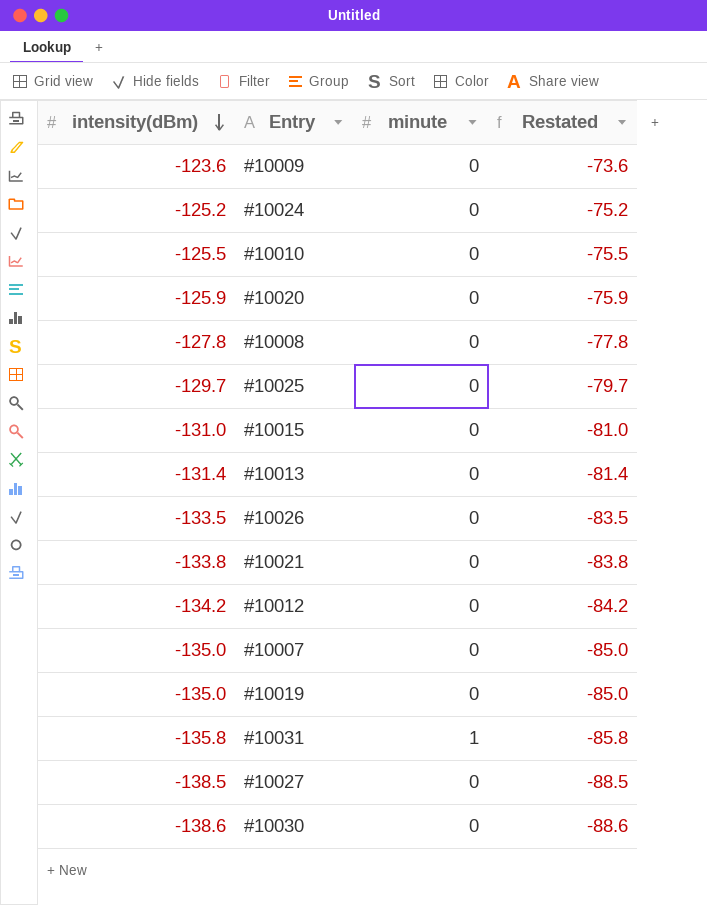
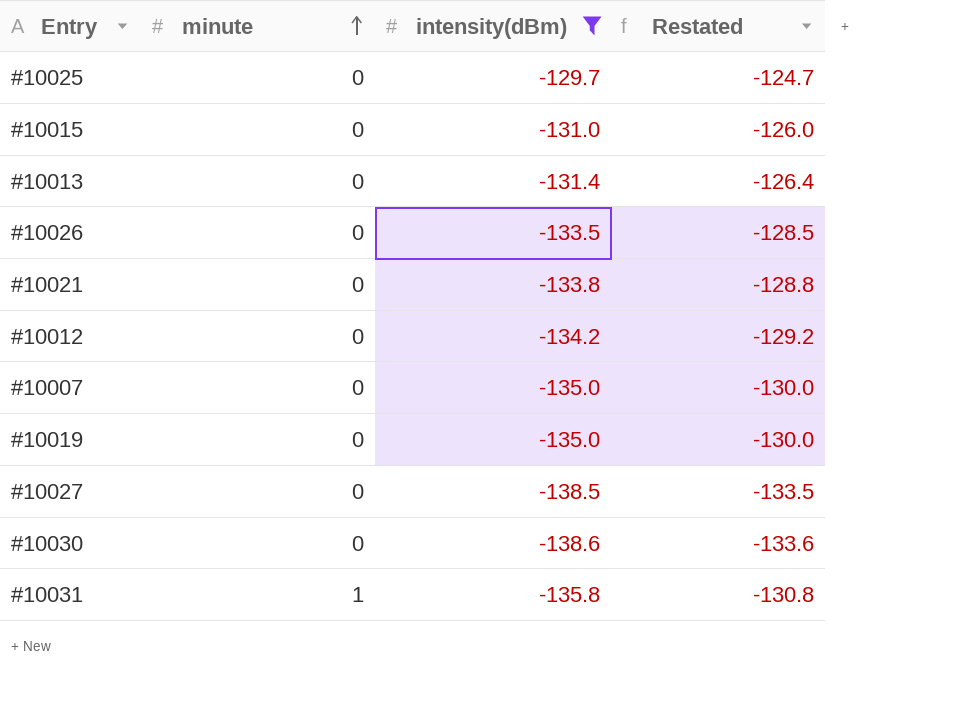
filter: none -> intensity(dBm) <= -129.7
row order: intensity(dBm) descending -> minute ascending
column intensity(dBm) | position: 1 -> 3
column Restated | formula: [intensity(dBm)] + 50 -> [intensity(dBm)] + 5

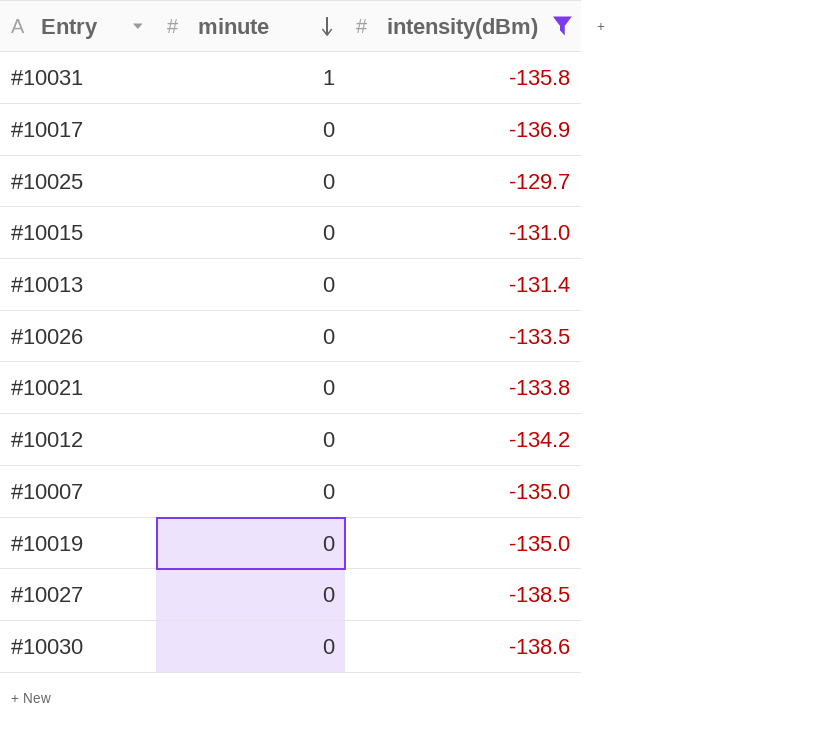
row order: minute ascending -> minute descending
column Restated | formula: [intensity(dBm)] + 5 -> none
row #10017: none -> 0 | -136.9

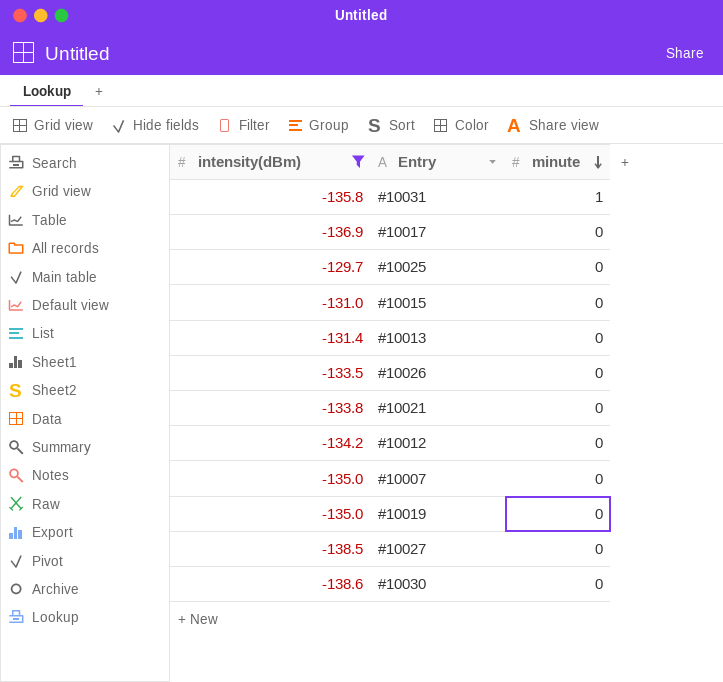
column intensity(dBm) | position: 3 -> 1

